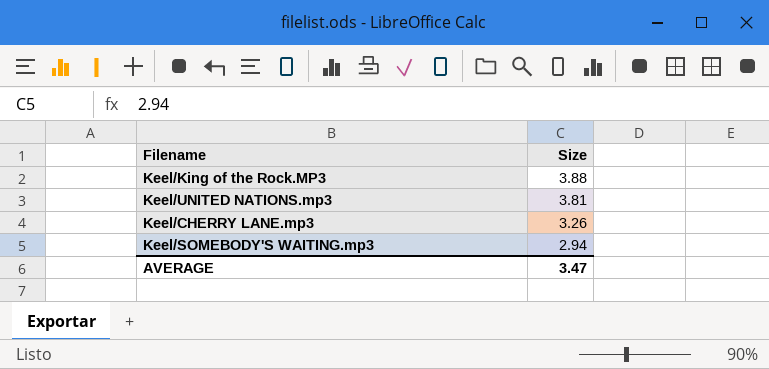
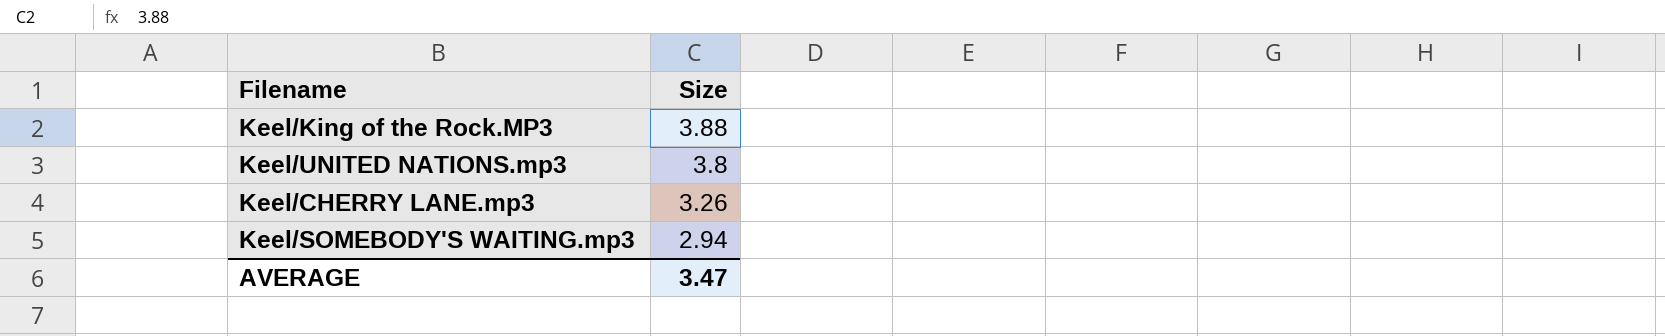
Keel/UNITED NATIONS.mp3 | Size: 3.81 -> 3.8

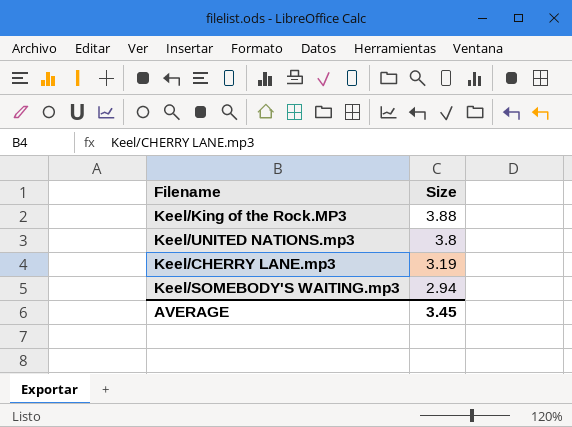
Keel/CHERRY LANE.mp3 | Size: 3.26 -> 3.19
AVERAGE | Size: 3.47 -> 3.45

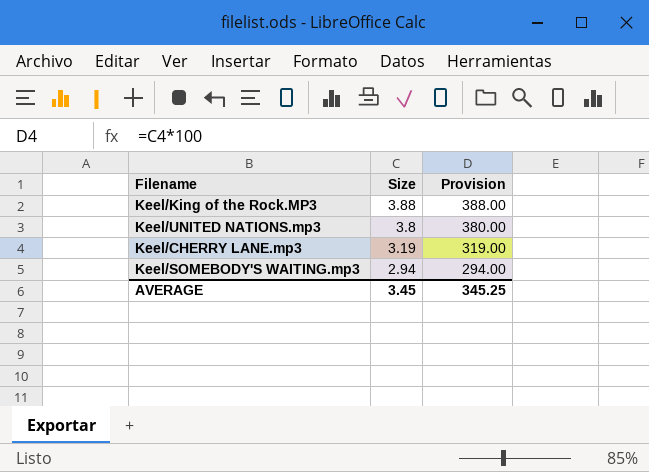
column Provision | formula: none -> [Size] * 100

